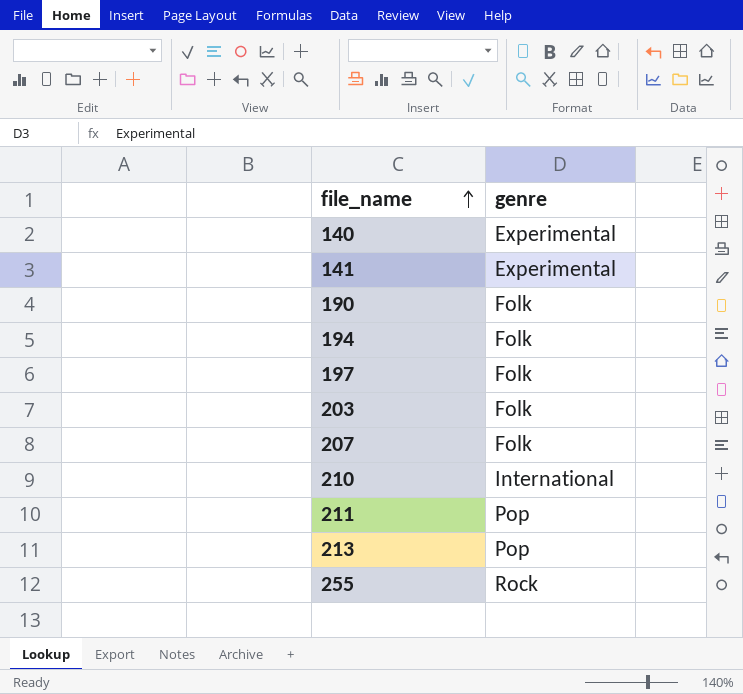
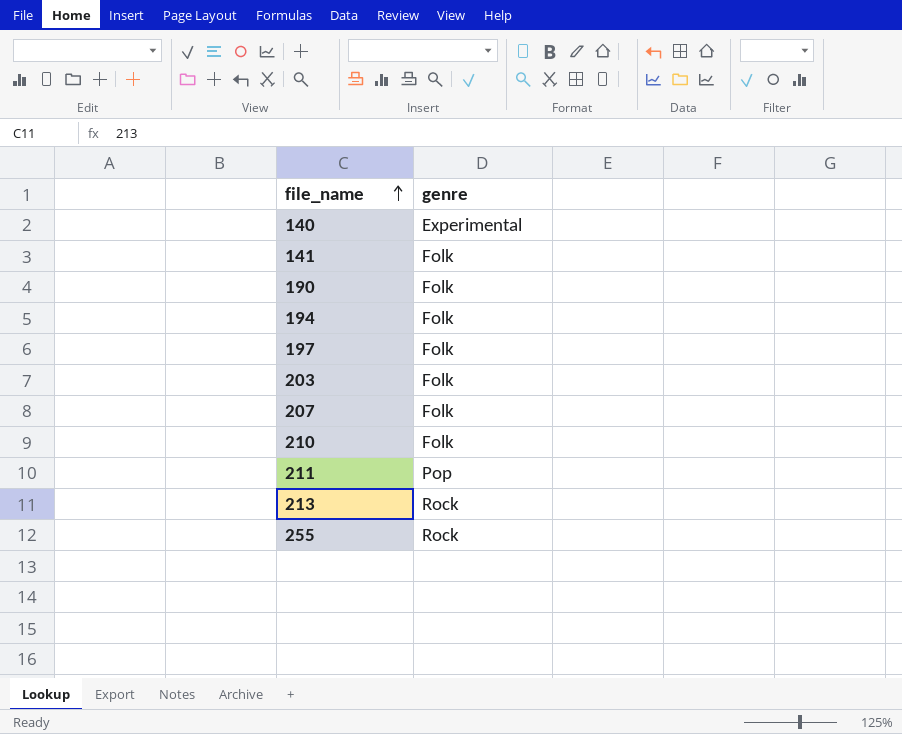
141 | genre: Experimental -> Folk
210 | genre: International -> Folk
213 | genre: Pop -> Rock

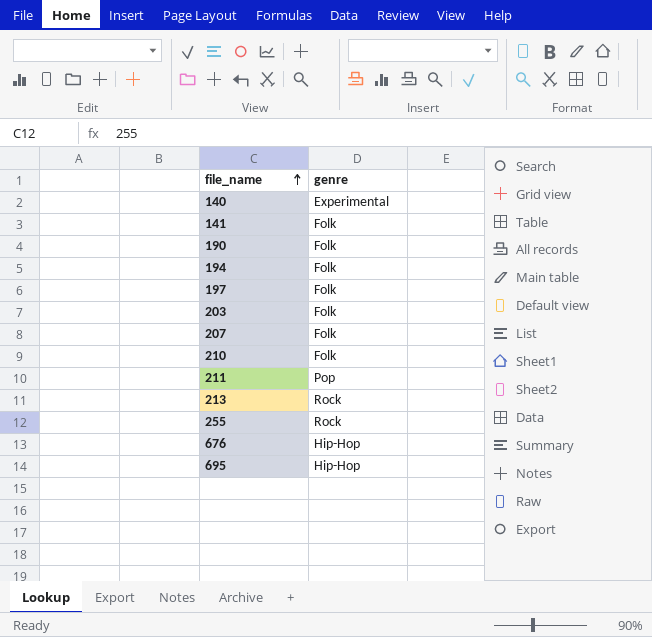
row 676: none -> Hip-Hop
row 695: none -> Hip-Hop

